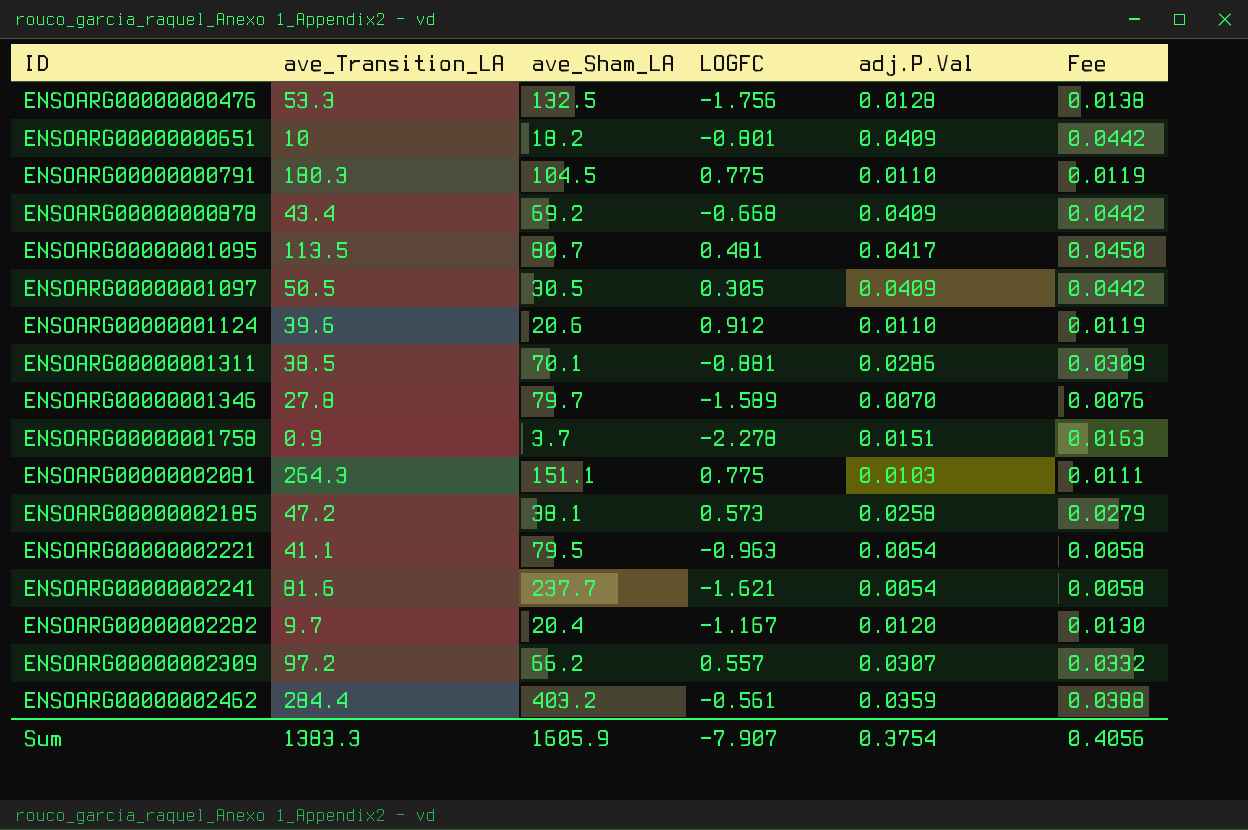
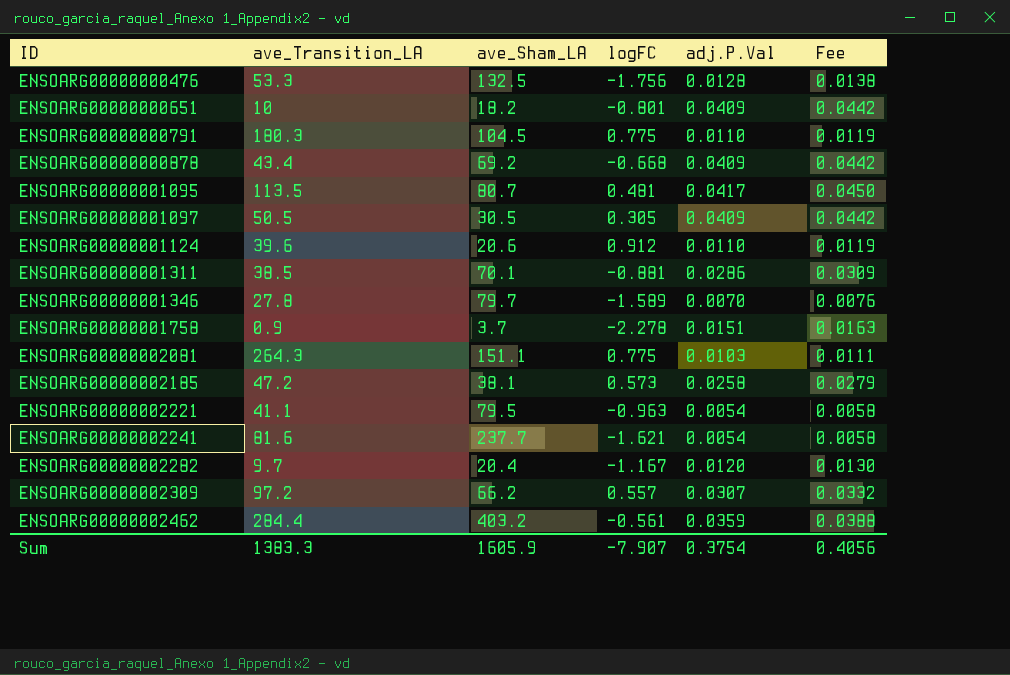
column name: LOGFC -> logFC

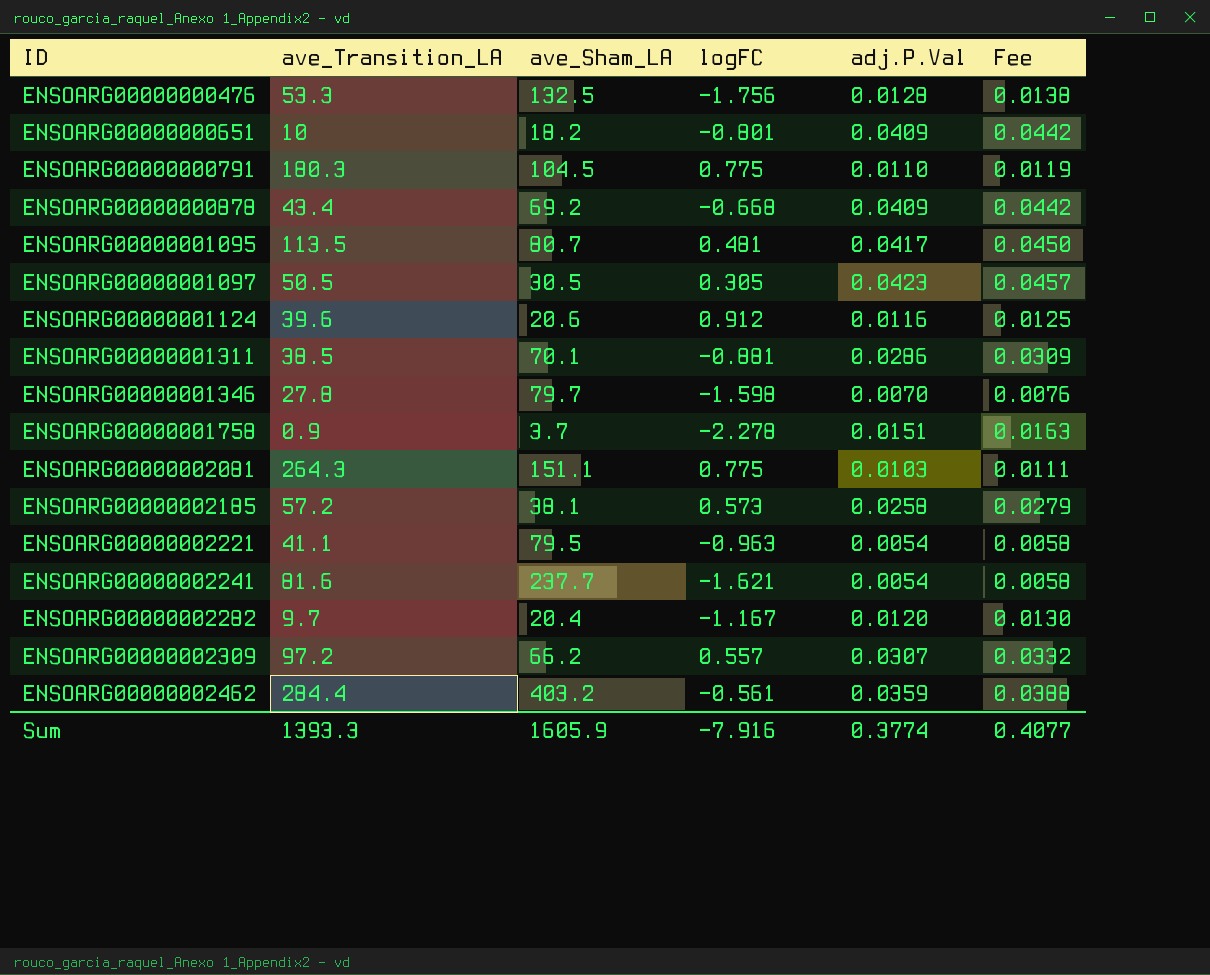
ENSOARG00000001097 | adj.P.Val: 0.0409 -> 0.0423
ENSOARG00000001097 | Fee: 0.0442 -> 0.0457
ENSOARG00000001124 | adj.P.Val: 0.0110 -> 0.0116
ENSOARG00000001124 | Fee: 0.0119 -> 0.0125
ENSOARG00000001346 | logFC: -1.589 -> -1.598
ENSOARG00000002185 | ave_Transition_LA: 47.2 -> 57.2
Sum | ave_Transition_LA: 1383.3 -> 1393.3
Sum | logFC: -7.907 -> -7.916
Sum | adj.P.Val: 0.3754 -> 0.3774
Sum | Fee: 0.4056 -> 0.4077

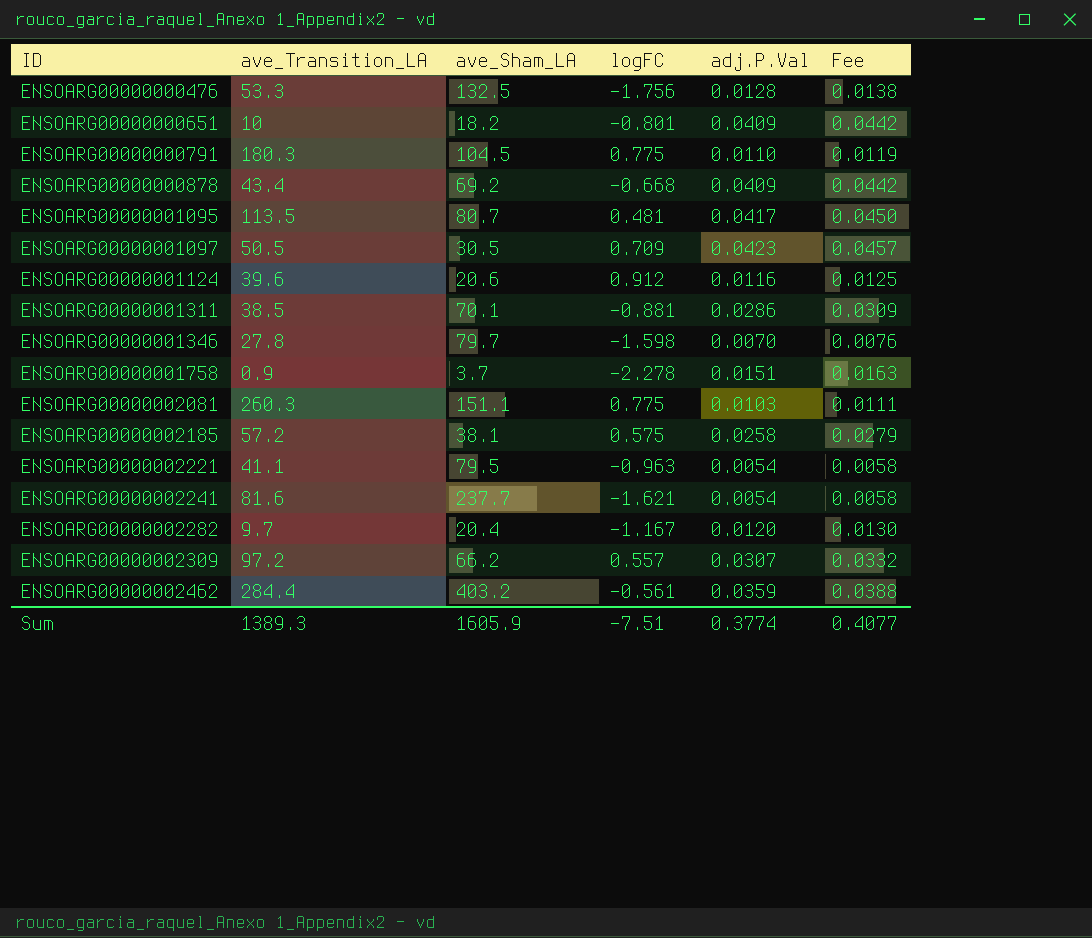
ENSOARG00000001097 | logFC: 0.305 -> 0.709
ENSOARG00000002081 | ave_Transition_LA: 264.3 -> 260.3
ENSOARG00000002185 | logFC: 0.573 -> 0.575
Sum | ave_Transition_LA: 1393.3 -> 1389.3
Sum | logFC: -7.916 -> -7.51

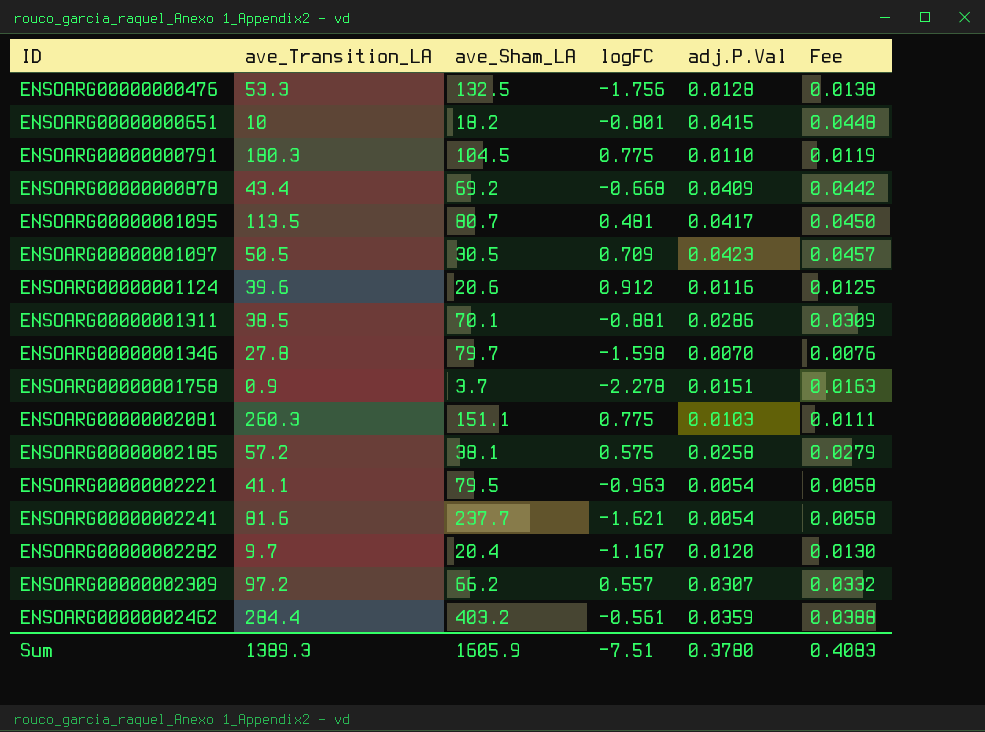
ENSOARG00000000651 | adj.P.Val: 0.0409 -> 0.0415
ENSOARG00000000651 | Fee: 0.0442 -> 0.0448
Sum | adj.P.Val: 0.3774 -> 0.3780
Sum | Fee: 0.4077 -> 0.4083

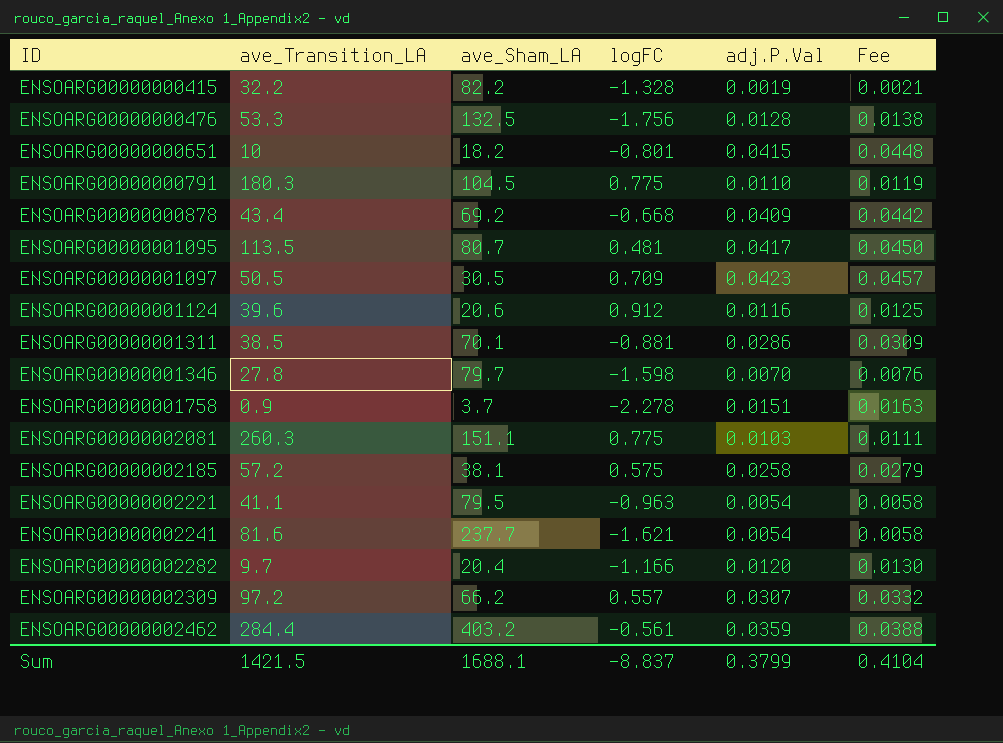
row ENSOARG00000000415: none -> 32.2 | 82.2 | -1.328 | 0.0019 | 0.0021
ENSOARG00000002282 | logFC: -1.167 -> -1.166
Sum | ave_Transition_LA: 1389.3 -> 1421.5
Sum | ave_Sham_LA: 1605.9 -> 1688.1
Sum | logFC: -7.51 -> -8.837
Sum | adj.P.Val: 0.3780 -> 0.3799
Sum | Fee: 0.4083 -> 0.4104

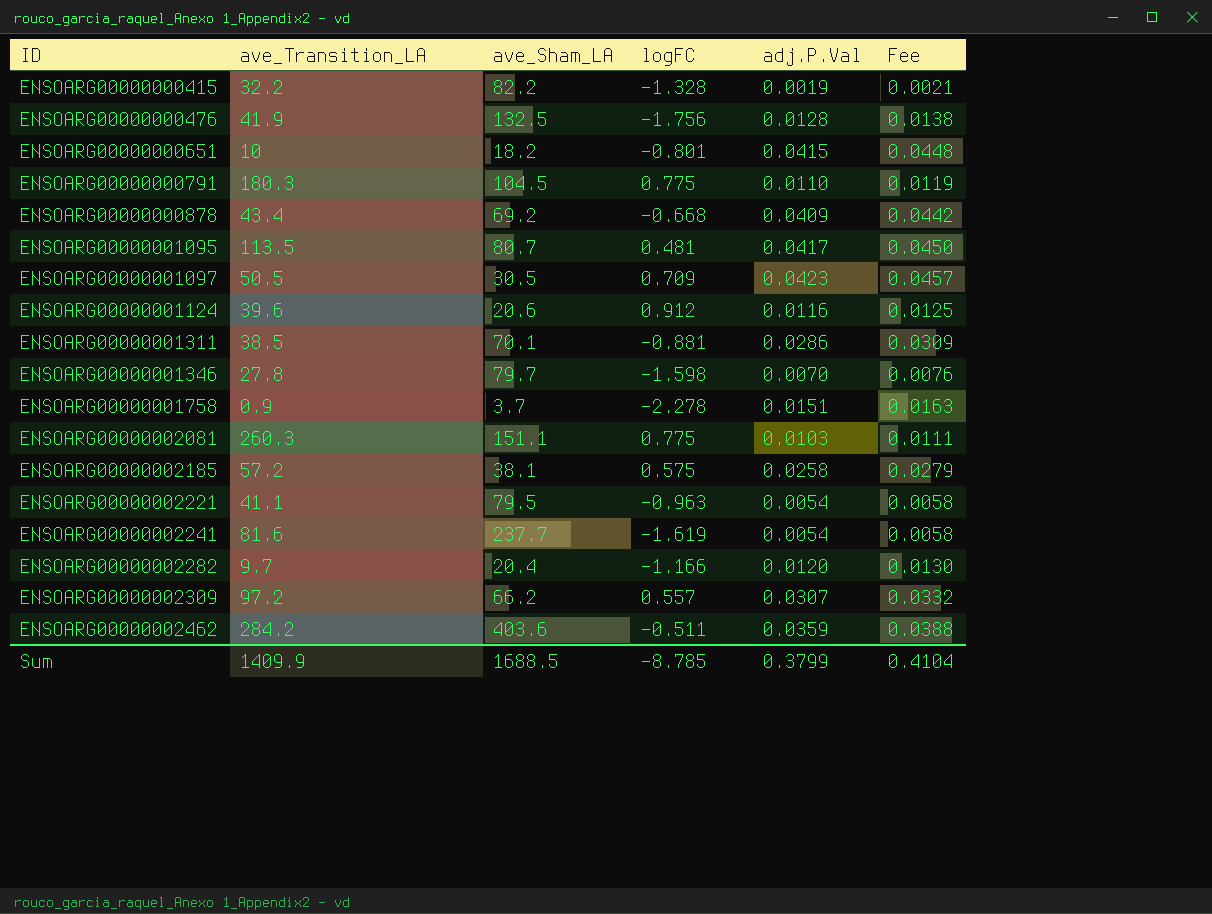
ENSOARG00000000476 | ave_Transition_LA: 53.3 -> 41.9
ENSOARG00000002241 | logFC: -1.621 -> -1.619
ENSOARG00000002462 | ave_Transition_LA: 284.4 -> 284.2
ENSOARG00000002462 | ave_Sham_LA: 403.2 -> 403.6
ENSOARG00000002462 | logFC: -0.561 -> -0.511
Sum | ave_Transition_LA: 1421.5 -> 1409.9
Sum | ave_Sham_LA: 1688.1 -> 1688.5
Sum | logFC: -8.837 -> -8.785

